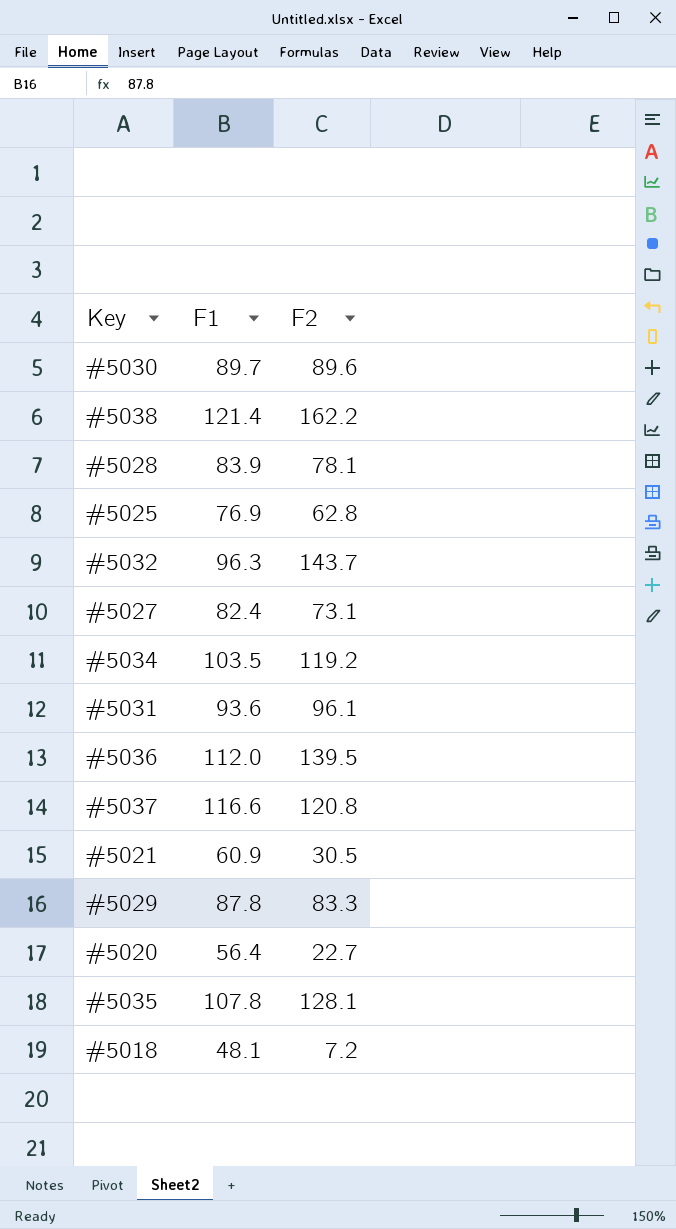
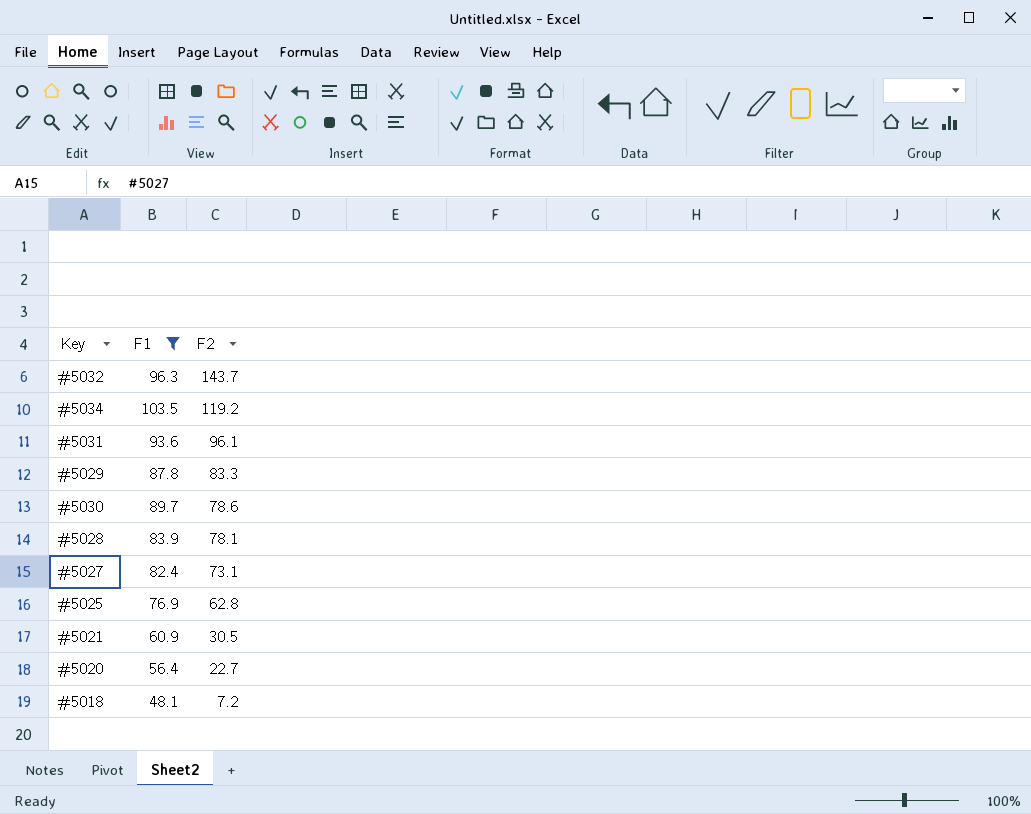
filter: none -> F1 <= 103.5
row order: none -> F2 descending
#5030 | F2: 89.6 -> 78.6

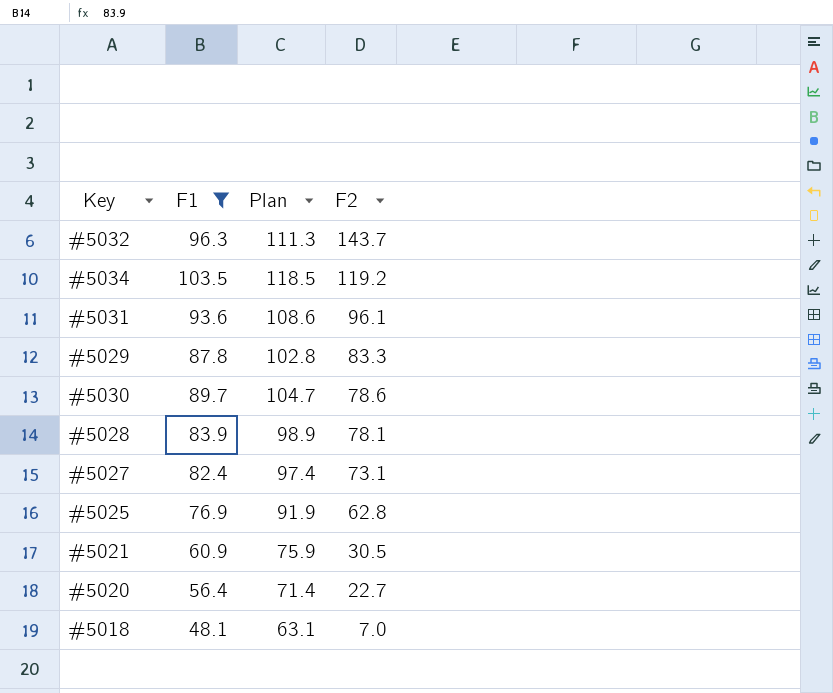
column Plan | formula: none -> [F1] + 15
#5018 | F2: 7.2 -> 7.0

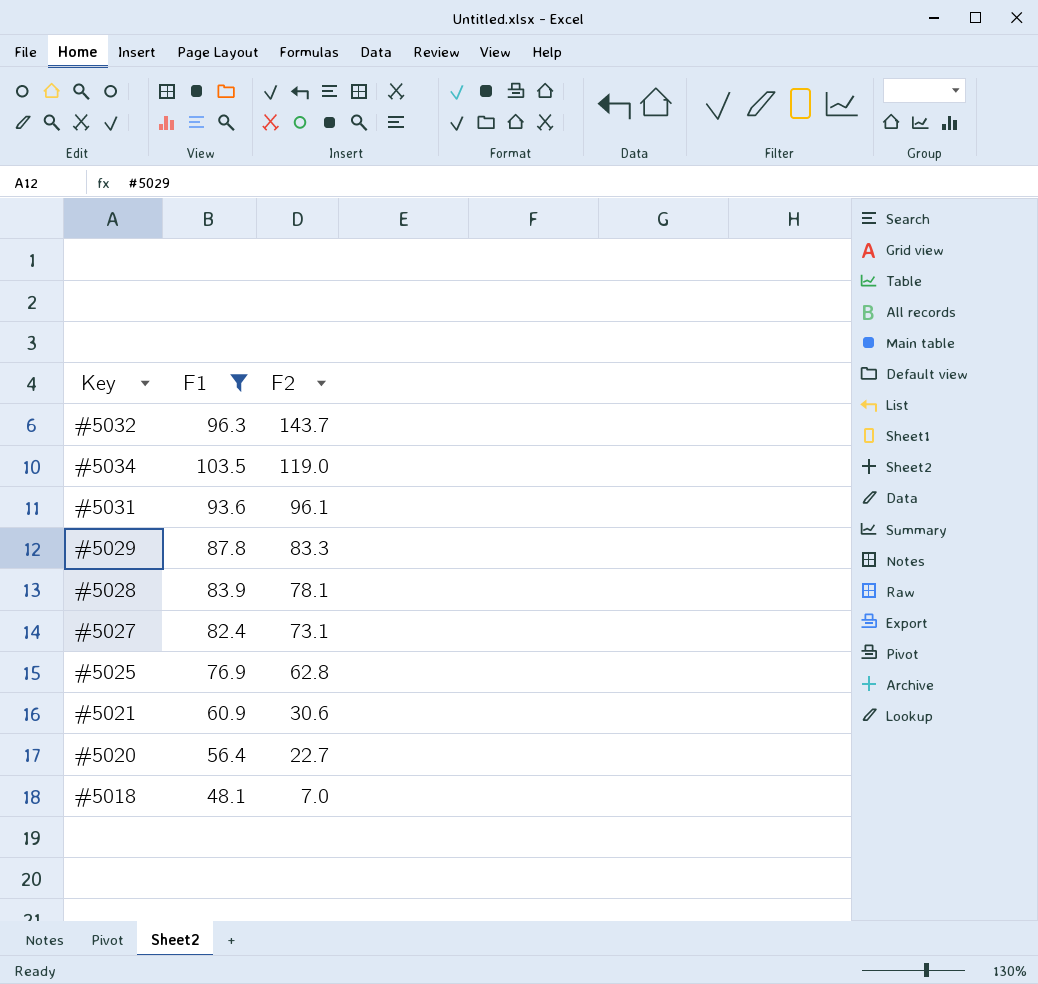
column Plan | formula: [F1] + 15 -> none
row #5030: 89.7 | 104.7 | 78.6 -> none
#5034 | F2: 119.2 -> 119.0
#5021 | F2: 30.5 -> 30.6

